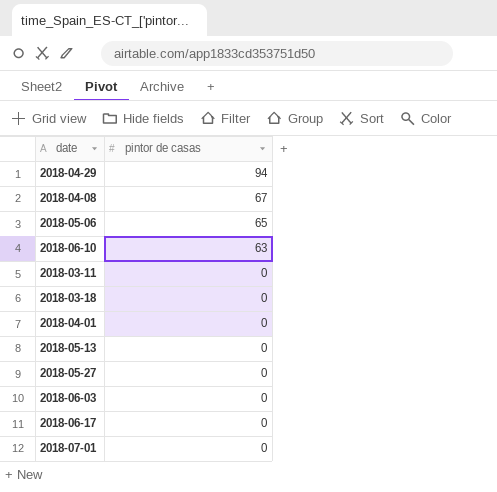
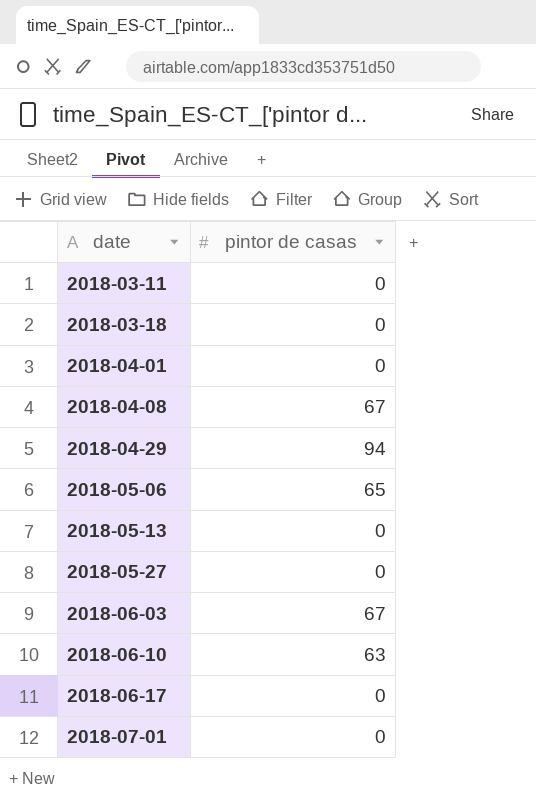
row order: pintor de casas descending -> date ascending
2018-06-03 | pintor de casas: 0 -> 67

